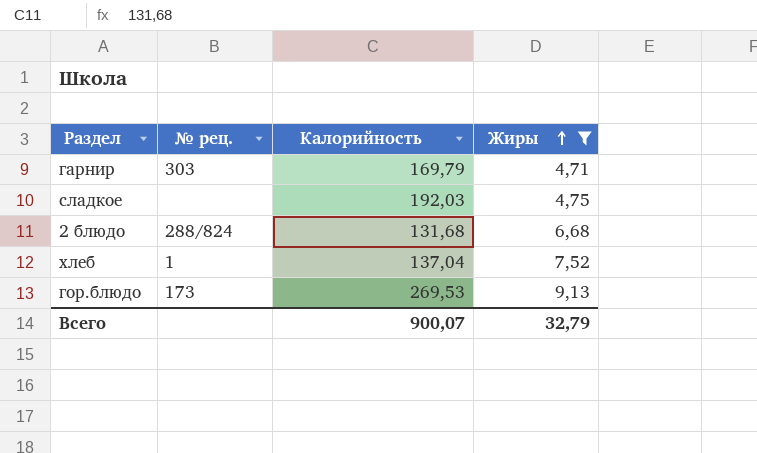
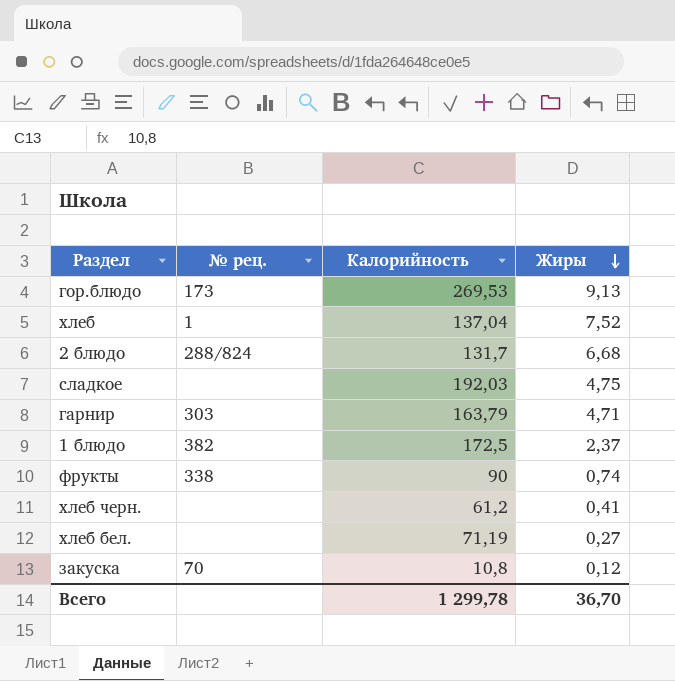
filter: Жиры >= 4,71 -> none
row order: Жиры ascending -> Жиры descending
2 блюдо | Калорийность: 131,68 -> 131,7
гарнир | Калорийность: 169,79 -> 163,79
Всего | Калорийность: 900,07 -> 1 299,78
Всего | Жиры: 32,79 -> 36,70

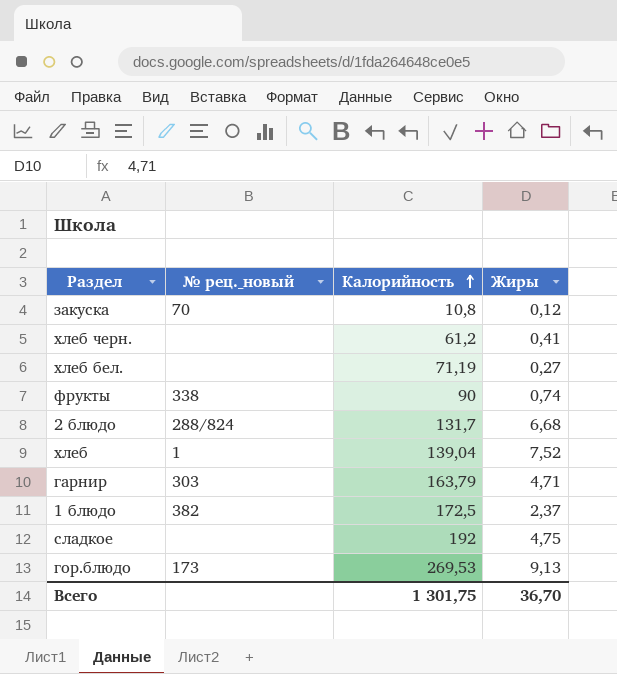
row order: Жиры descending -> Калорийность ascending
column name: № рец. -> № рец._новый
хлеб | Калорийность: 137,04 -> 139,04
сладкое | Калорийность: 192,03 -> 192
Всего | Калорийность: 1 299,78 -> 1 301,75

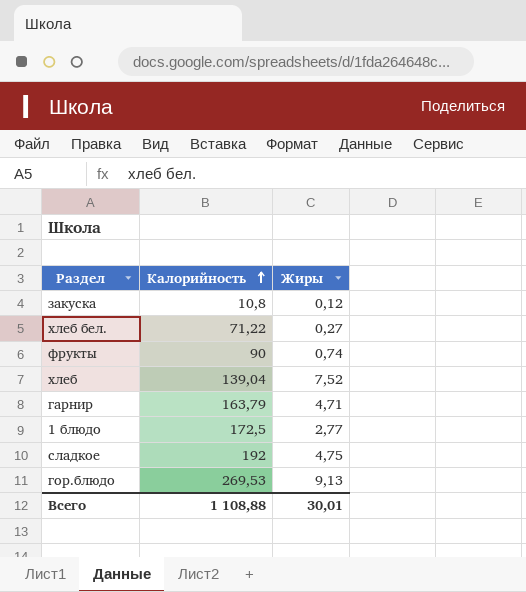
column № рец._новый | position: 2 -> none
row хлеб черн.: none | 61,2 | 0,41 -> none
row 2 блюдо: 288/824 | 131,7 | 6,68 -> none
хлеб бел. | Калорийность: 71,19 -> 71,22
1 блюдо | Жиры: 2,37 -> 2,77
Всего | Калорийность: 1 301,75 -> 1 108,88
Всего | Жиры: 36,70 -> 30,01

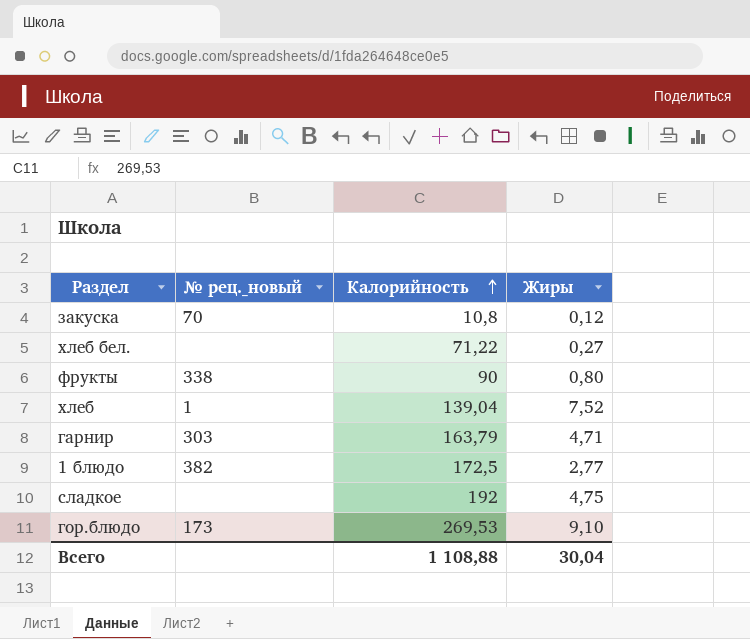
column № рец._новый | position: none -> 2
фрукты | Жиры: 0,74 -> 0,80
гор.блюдо | Жиры: 9,13 -> 9,10
Всего | Жиры: 30,01 -> 30,04

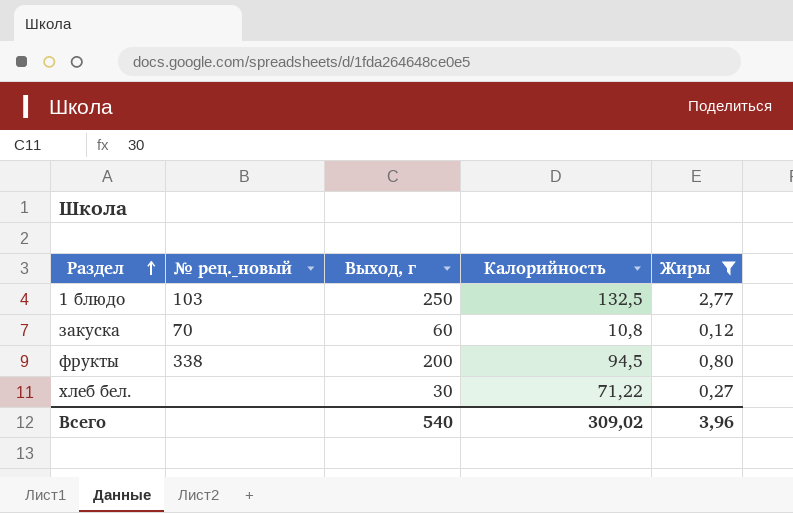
filter: none -> Жиры <= 2,77
row order: Калорийность ascending -> Раздел ascending
column Выход, г | position: none -> 3
1 блюдо | № рец._новый: 382 -> 103
1 блюдо | Калорийность: 172,5 -> 132,5
фрукты | Калорийность: 90 -> 94,5
Всего | Калорийность: 1 108,88 -> 309,02
Всего | Жиры: 30,04 -> 3,96

